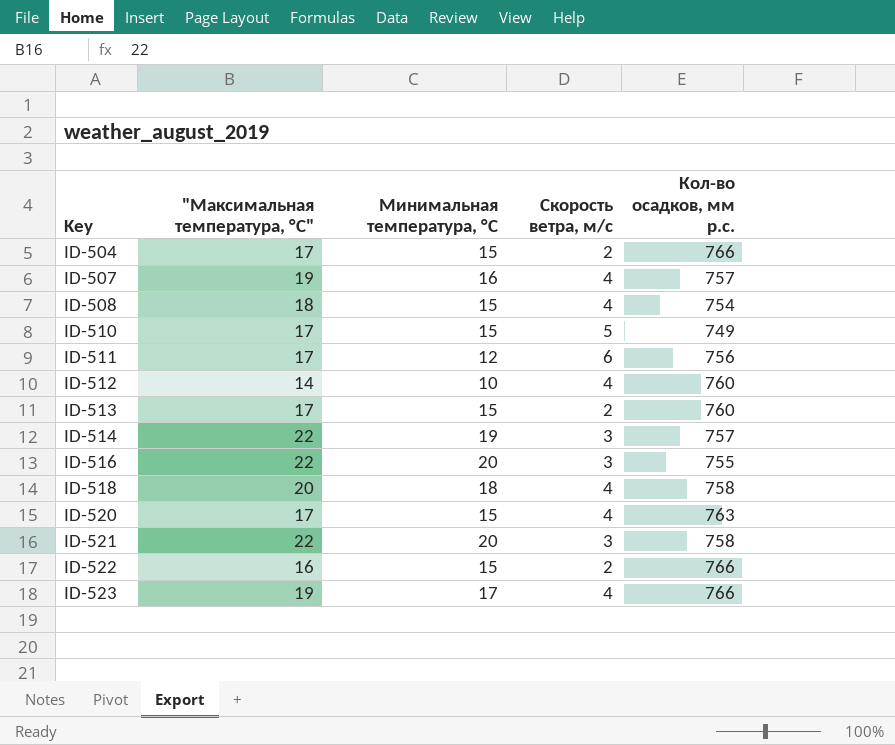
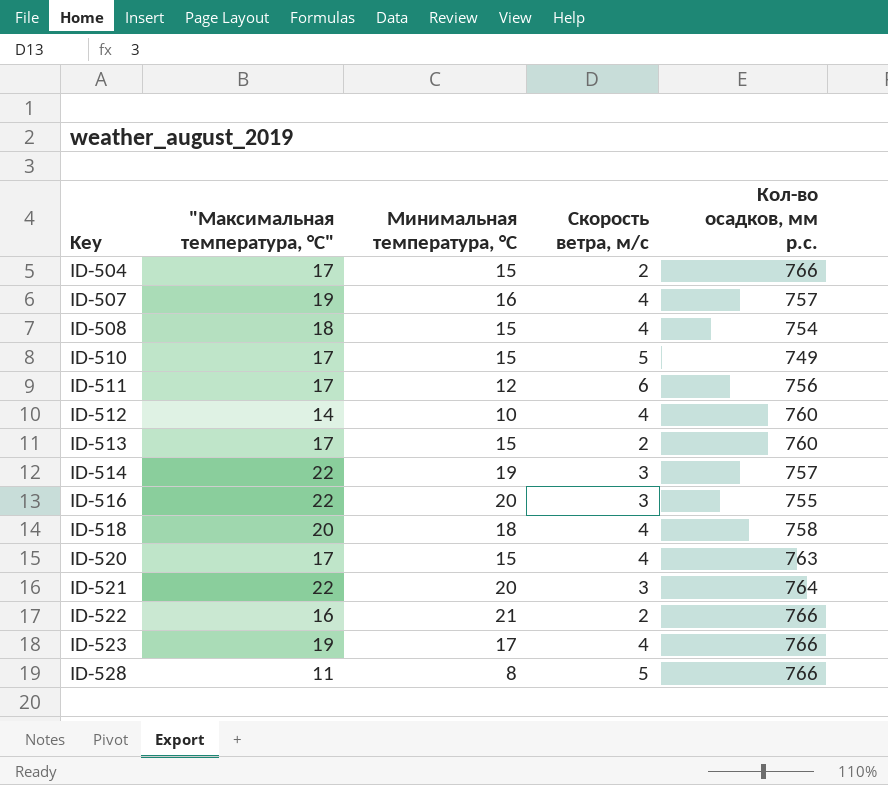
ID-521 | Кол-во осадков, мм р.с.: 758 -> 764
ID-522 | Минимальная температура, °С: 15 -> 21
row ID-528: none -> 11 | 8 | 5 | 766

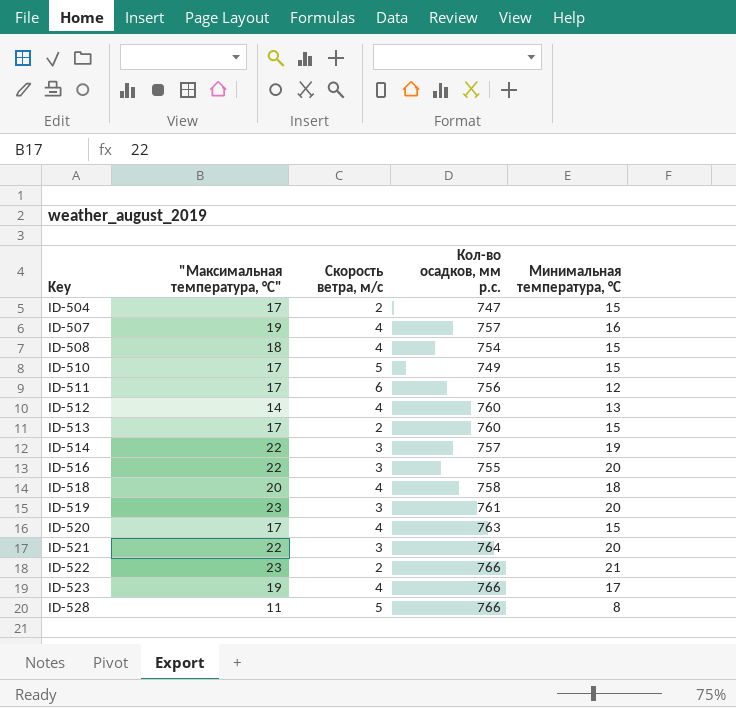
column Минимальная температура, °С | position: 3 -> 5
ID-504 | Кол-во осадков, мм р.с.: 766 -> 747
ID-512 | Минимальная температура, °С: 10 -> 13
row ID-519: none -> 23 | 3 | 761 | 20
ID-522 | "Максимальная температура, °С": 16 -> 23

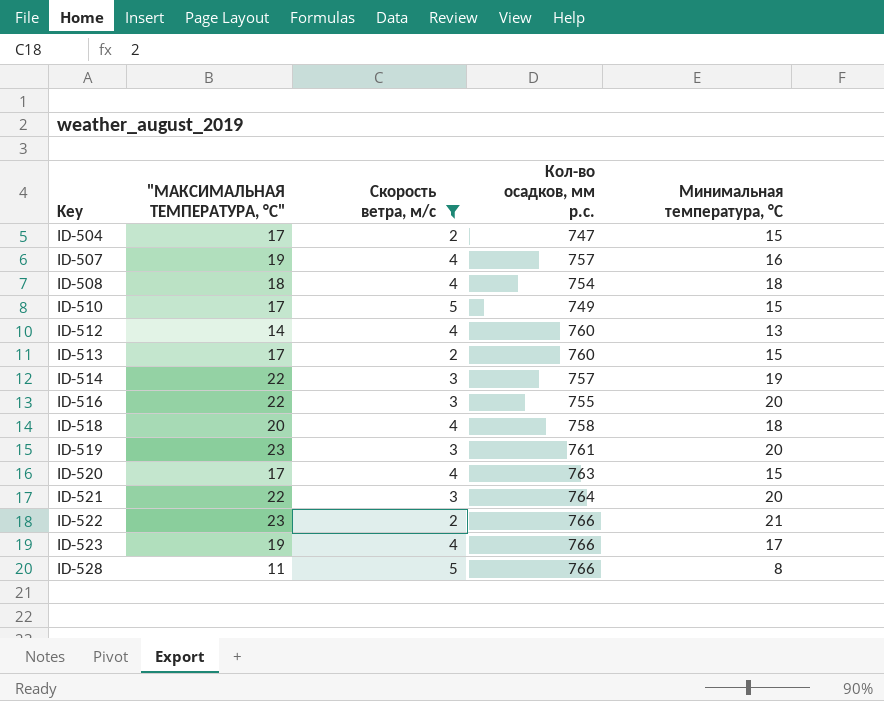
filter: none -> Скорость ветра, м/c != 6
column name: "Максимальная температура, °С" -> "МАКСИМАЛЬНАЯ ТЕМПЕРАТУРА, °С"
ID-508 | Минимальная температура, °С: 15 -> 18

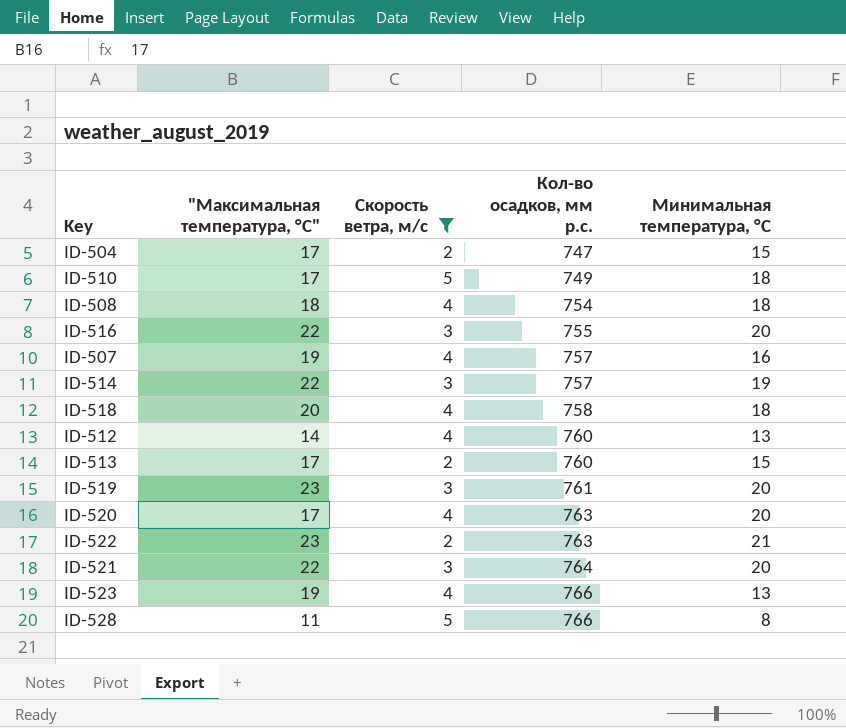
row order: Key ascending -> Кол-во осадков, мм р.с. ascending
column name: "МАКСИМАЛЬНАЯ ТЕМПЕРАТУРА, °С" -> "Максимальная температура, °С"
ID-510 | Минимальная температура, °С: 15 -> 18
ID-520 | Минимальная температура, °С: 15 -> 20
ID-522 | Кол-во осадков, мм р.с.: 766 -> 763
ID-523 | Минимальная температура, °С: 17 -> 13

